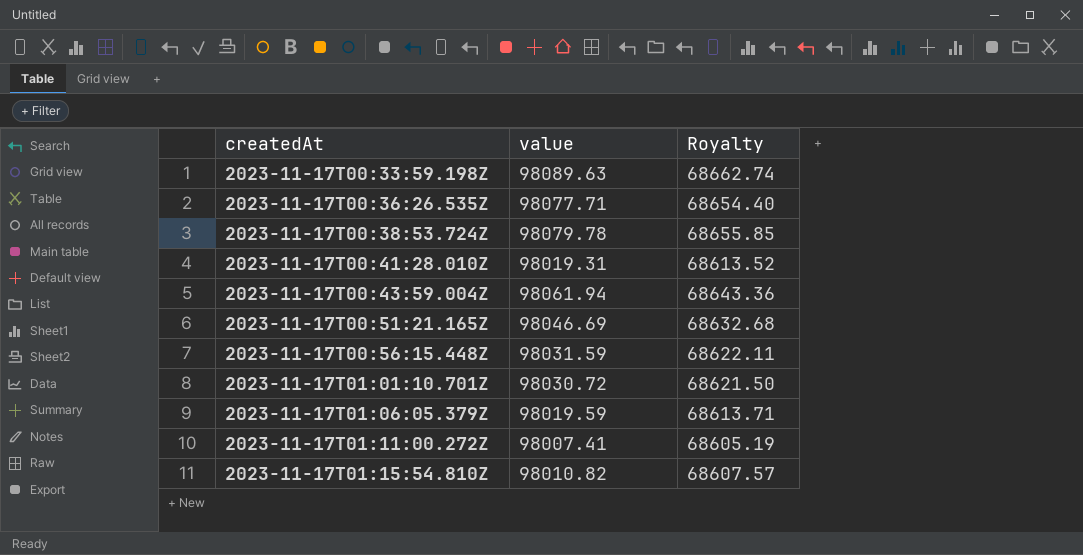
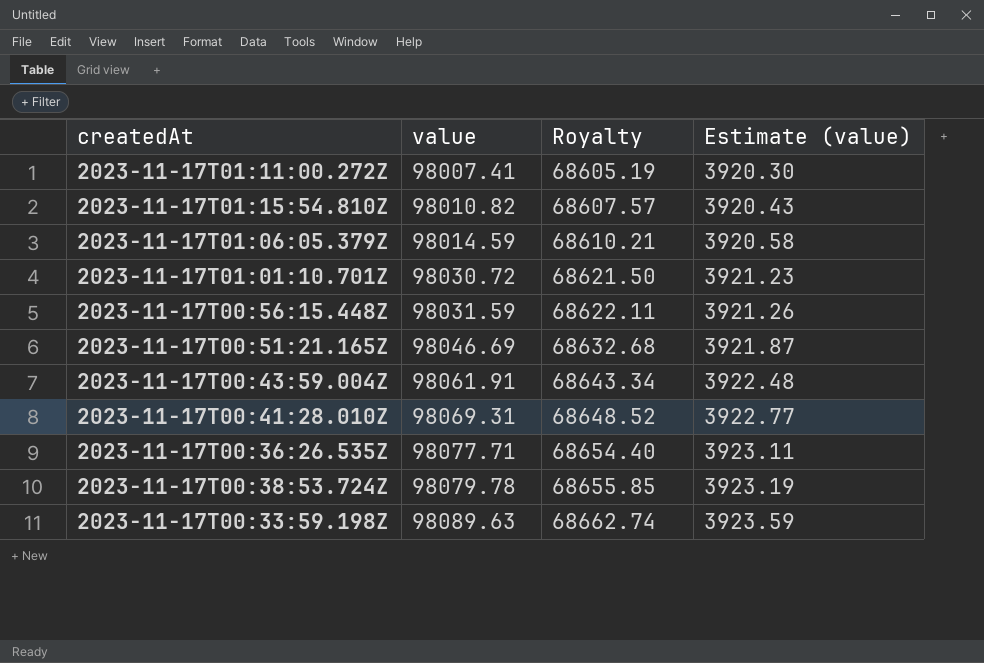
row order: createdAt ascending -> value ascending
column Estimate (value) | formula: none -> [value] * 0.04
2023-11-17T01:06:05.379Z | value: 98019.59 -> 98014.59
2023-11-17T01:06:05.379Z | Royalty: 68613.71 -> 68610.21
2023-11-17T00:43:59.004Z | value: 98061.94 -> 98061.91
2023-11-17T00:43:59.004Z | Royalty: 68643.36 -> 68643.34
2023-11-17T00:41:28.010Z | value: 98019.31 -> 98069.31
2023-11-17T00:41:28.010Z | Royalty: 68613.52 -> 68648.52

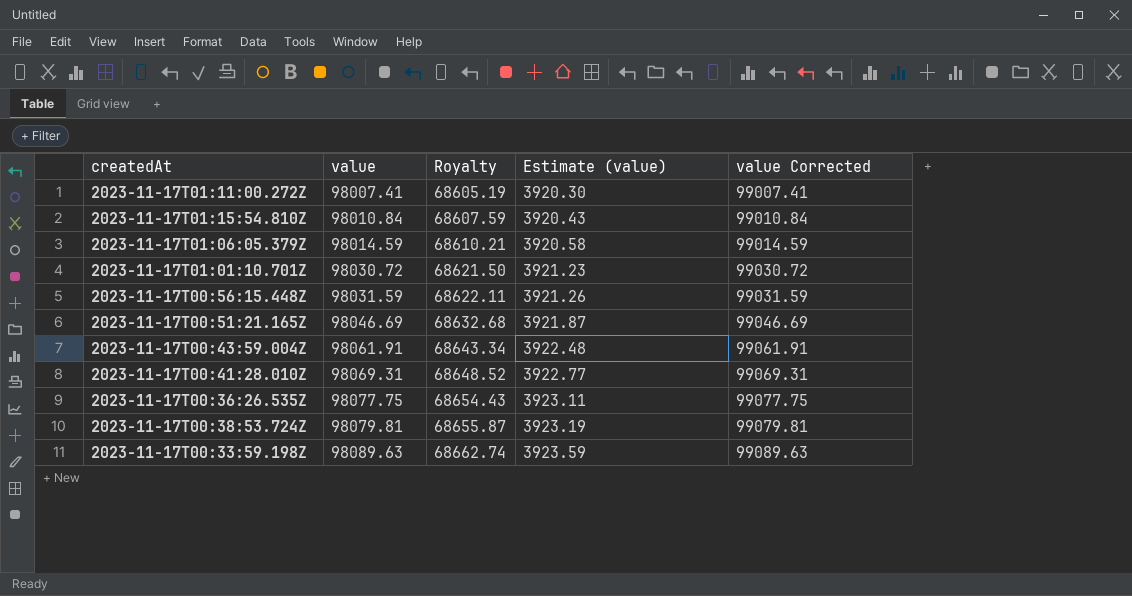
column value Corrected | formula: none -> [value] + 1000
2023-11-17T01:15:54.810Z | value: 98010.82 -> 98010.84
2023-11-17T01:15:54.810Z | Royalty: 68607.57 -> 68607.59
2023-11-17T00:36:26.535Z | value: 98077.71 -> 98077.75
2023-11-17T00:36:26.535Z | Royalty: 68654.40 -> 68654.43
2023-11-17T00:38:53.724Z | value: 98079.78 -> 98079.81
2023-11-17T00:38:53.724Z | Royalty: 68655.85 -> 68655.87

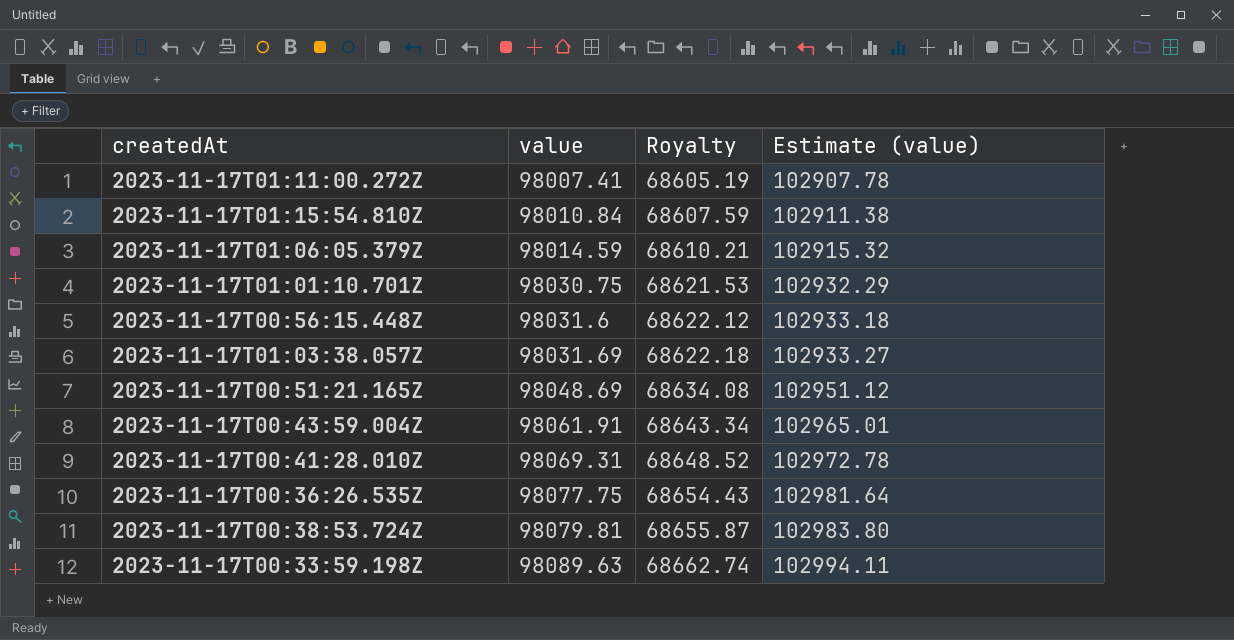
column value Corrected | formula: [value] + 1000 -> none
column Estimate (value) | formula: [value] * 0.04 -> [value] * 1.05
2023-11-17T01:01:10.701Z | value: 98030.72 -> 98030.75
2023-11-17T01:01:10.701Z | Royalty: 68621.50 -> 68621.53
2023-11-17T00:56:15.448Z | value: 98031.59 -> 98031.6
2023-11-17T00:56:15.448Z | Royalty: 68622.11 -> 68622.12
row 2023-11-17T01:03:38.057Z: none -> 98031.69 | 68622.18 | 102933.27
2023-11-17T00:51:21.165Z | value: 98046.69 -> 98048.69
2023-11-17T00:51:21.165Z | Royalty: 68632.68 -> 68634.08

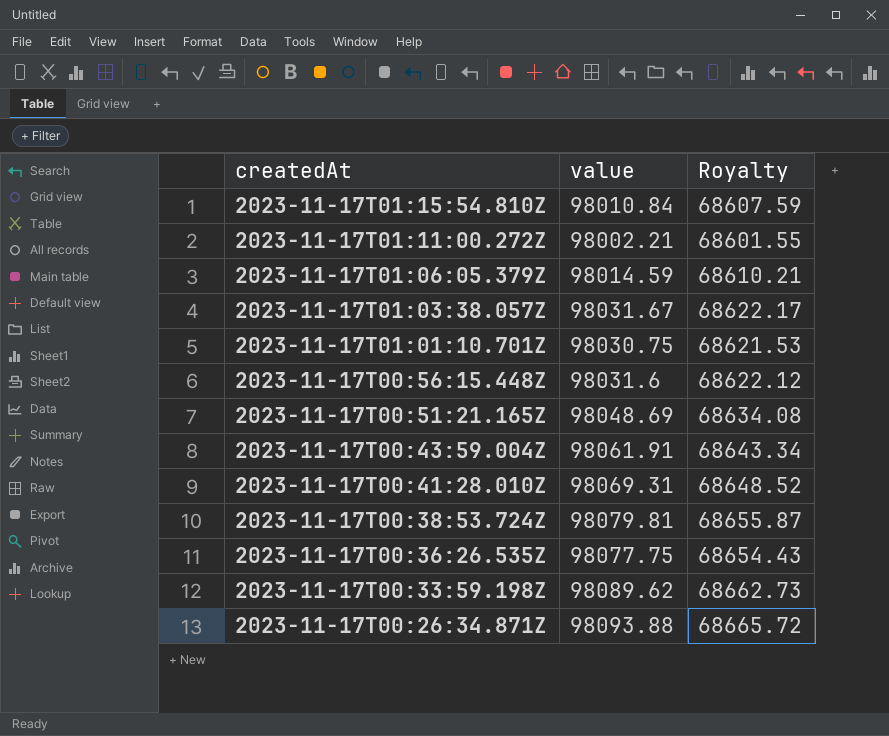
row order: value ascending -> createdAt descending
column Estimate (value) | formula: [value] * 1.05 -> none
2023-11-17T01:11:00.272Z | value: 98007.41 -> 98002.21
2023-11-17T01:11:00.272Z | Royalty: 68605.19 -> 68601.55
2023-11-17T01:03:38.057Z | value: 98031.69 -> 98031.67
2023-11-17T01:03:38.057Z | Royalty: 68622.18 -> 68622.17
2023-11-17T00:33:59.198Z | value: 98089.63 -> 98089.62
2023-11-17T00:33:59.198Z | Royalty: 68662.74 -> 68662.73
row 2023-11-17T00:26:34.871Z: none -> 98093.88 | 68665.72

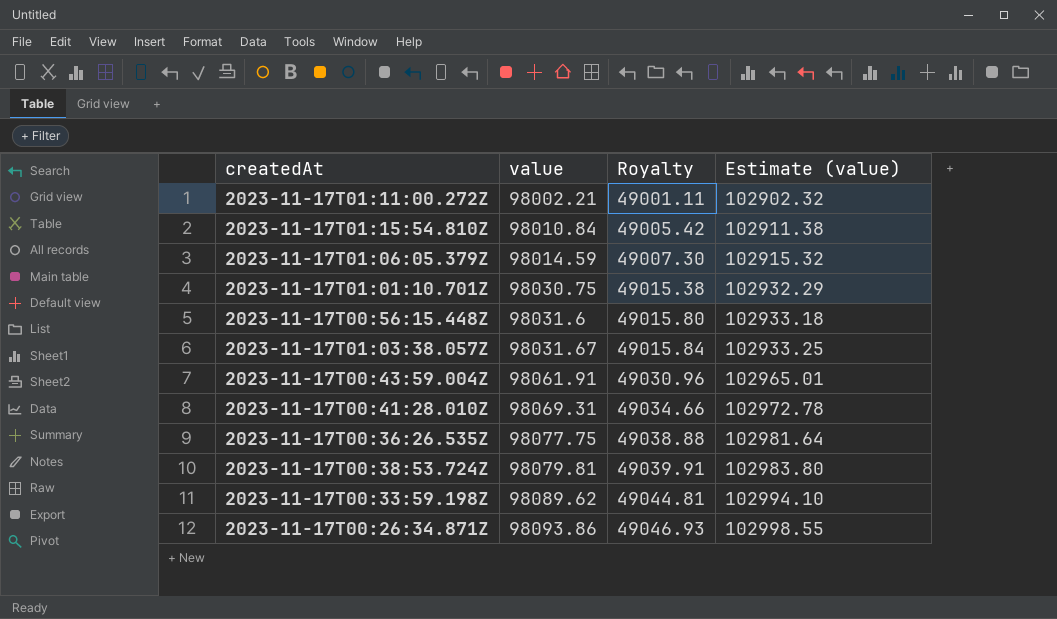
row order: createdAt descending -> value ascending
column Royalty | formula: [value] * 0.7 -> [value] * 0.5
column Estimate (value) | formula: none -> [value] * 1.05
row 2023-11-17T00:51:21.165Z: 98048.69 | 68634.08 -> none
2023-11-17T00:26:34.871Z | value: 98093.88 -> 98093.86

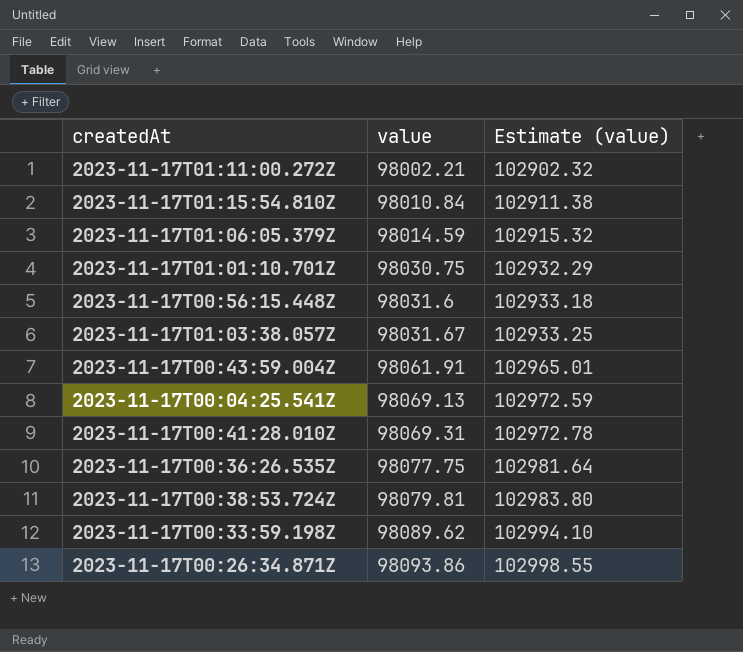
column Royalty | formula: [value] * 0.5 -> none
row 2023-11-17T00:04:25.541Z: none -> 98069.13 | 102972.59

